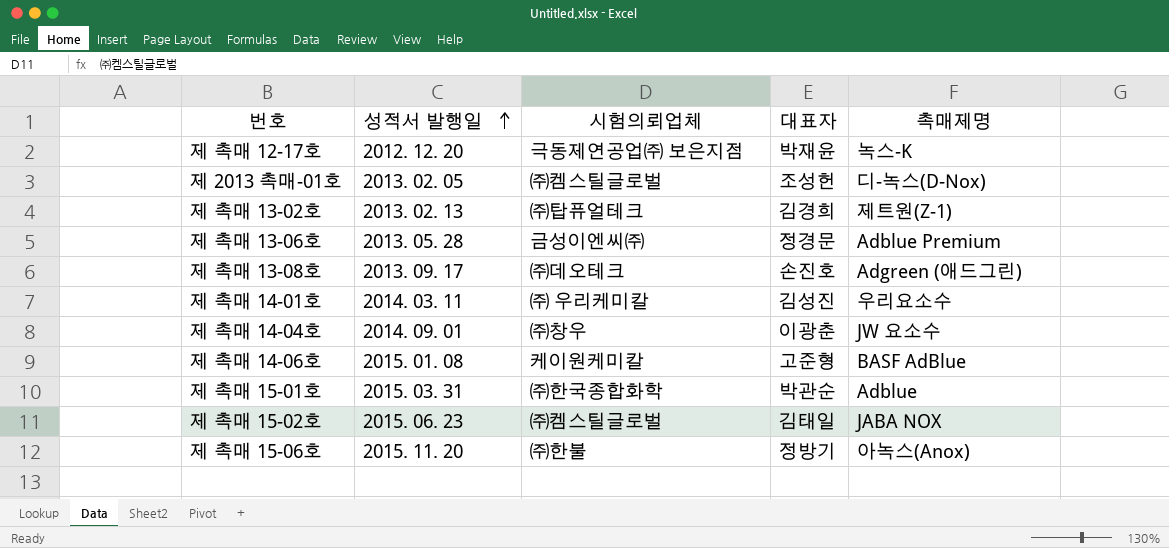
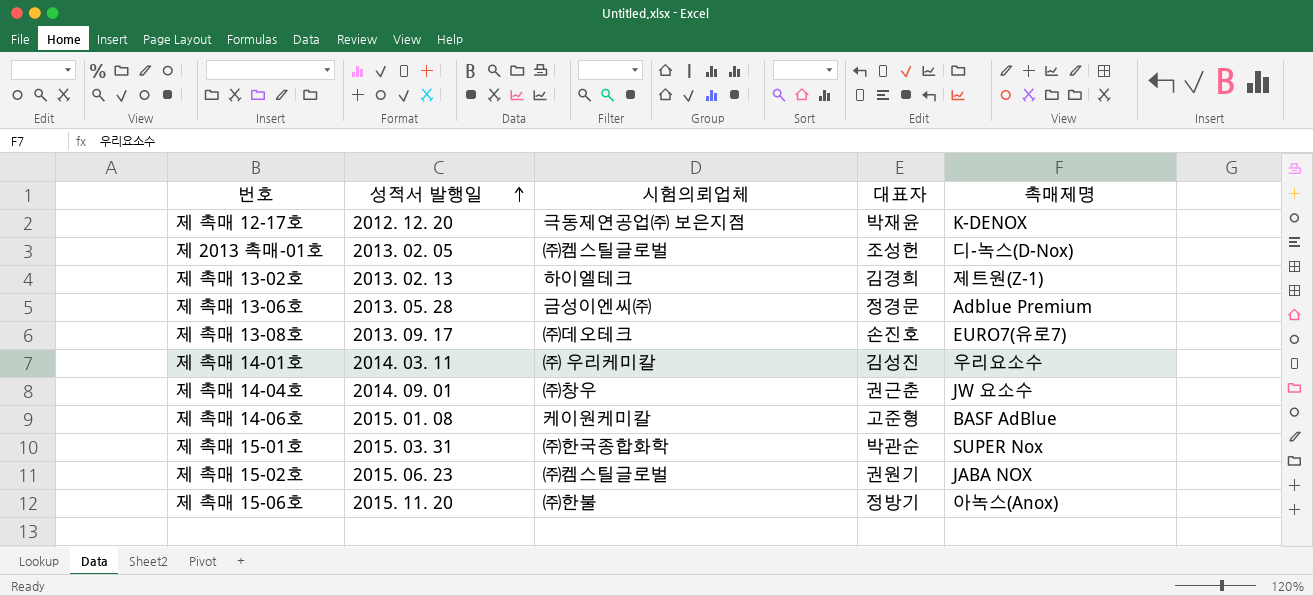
제 촉매 12-17호 | 촉매제명: 녹스-K -> K-DENOX
제 촉매 13-02호 | 시험의뢰업체: ㈜탑퓨얼테크 -> 하이엘테크
제 촉매 13-08호 | 촉매제명: Adgreen (애드그린) -> EURO7(유로7)
제 촉매 14-04호 | 대표자: 이광춘 -> 권근춘
제 촉매 15-01호 | 촉매제명: Adblue -> SUPER Nox
제 촉매 15-02호 | 대표자: 김태일 -> 권원기

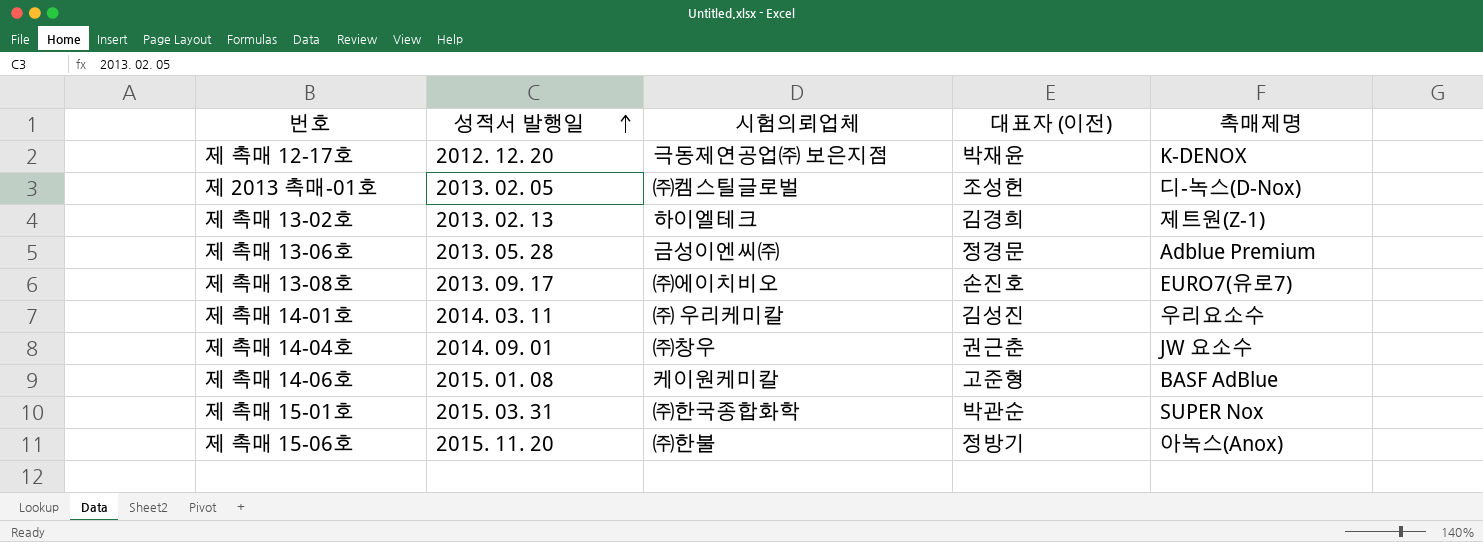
column name: 대표자 -> 대표자 (이전)
row 제 촉매 15-02호: 2015. 06. 23 | ㈜켐스틸글로벌 | 권원기 | JABA NOX -> none
제 촉매 13-08호 | 시험의뢰업체: ㈜데오테크 -> ㈜에이치비오

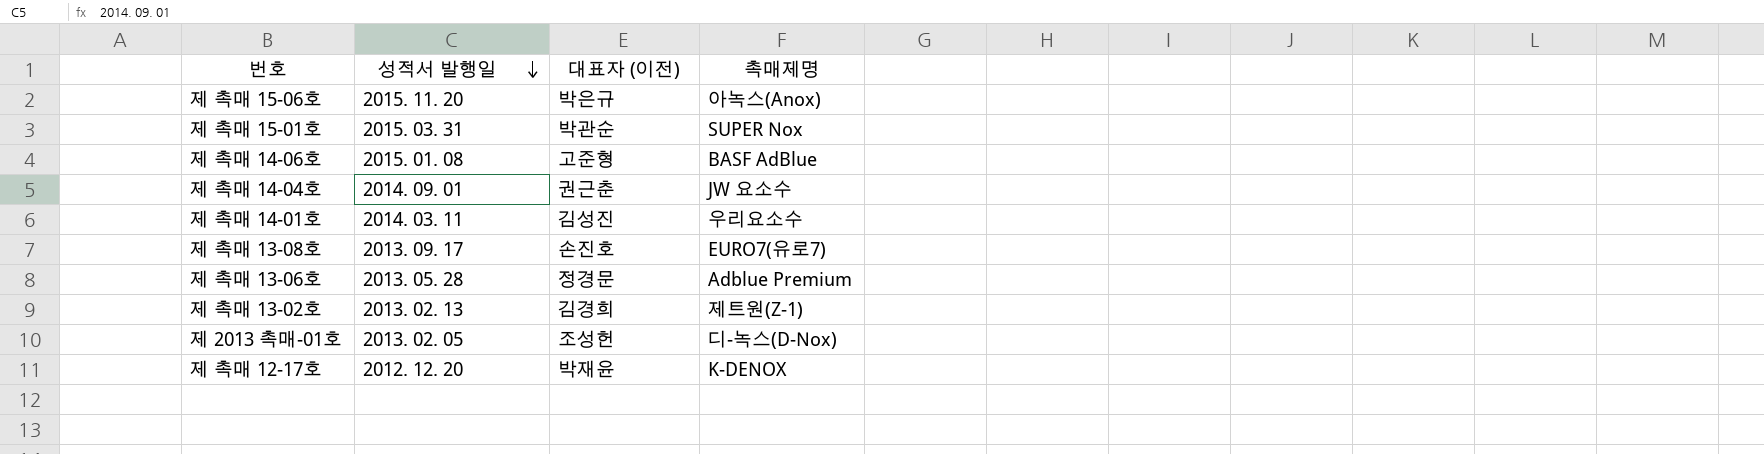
row order: 성적서 발행일 ascending -> 성적서 발행일 descending
column 시험의뢰업체 | position: 3 -> none
제 촉매 15-06호 | 대표자 (이전): 정방기 -> 박은규

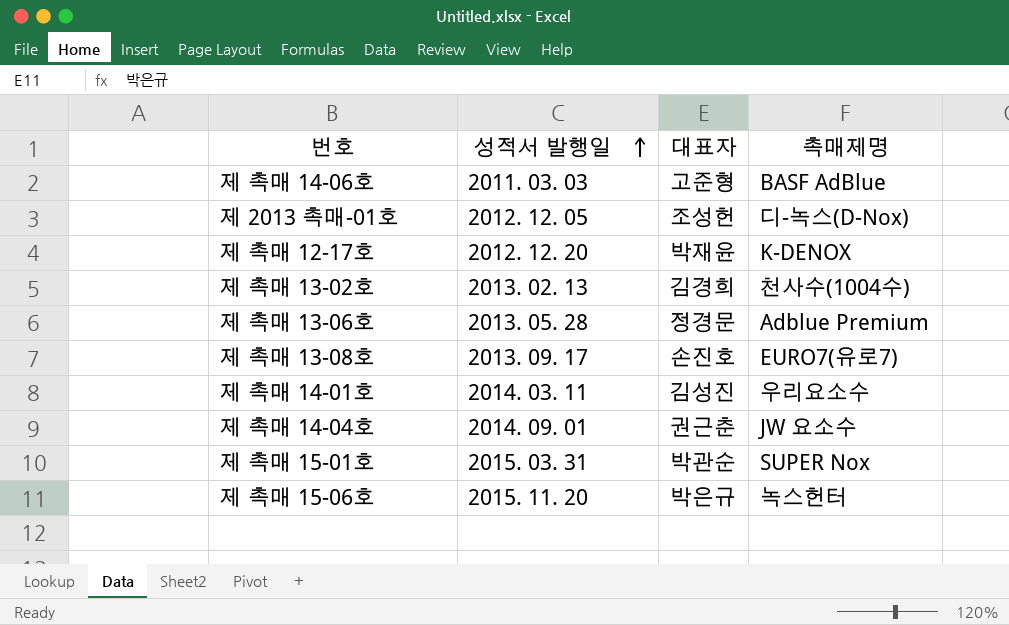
row order: 성적서 발행일 descending -> 성적서 발행일 ascending
column name: 대표자 (이전) -> 대표자
제 촉매 14-06호 | 성적서 발행일: 2015. 01. 08 -> 2011. 03. 03
제 2013 촉매-01호 | 성적서 발행일: 2013. 02. 05 -> 2012. 12. 05
제 촉매 13-02호 | 촉매제명: 제트원(Z-1) -> 천사수(1004수)
제 촉매 15-06호 | 촉매제명: 아녹스(Anox) -> 녹스헌터

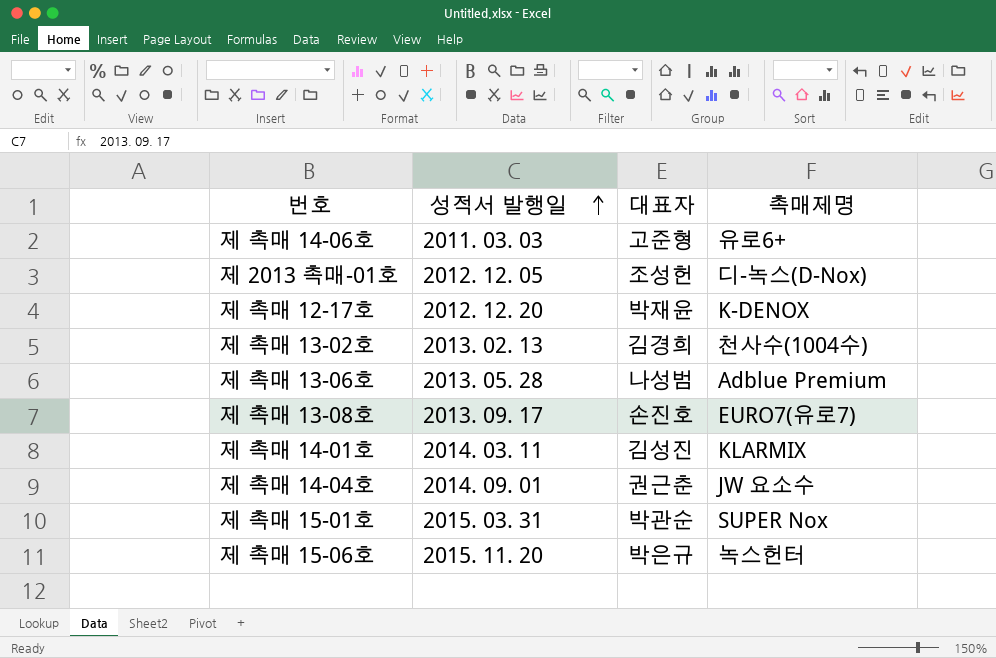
제 촉매 14-06호 | 촉매제명: BASF AdBlue -> 유로6+
제 촉매 13-06호 | 대표자: 정경문 -> 나성범
제 촉매 14-01호 | 촉매제명: 우리요소수 -> KLARMIX

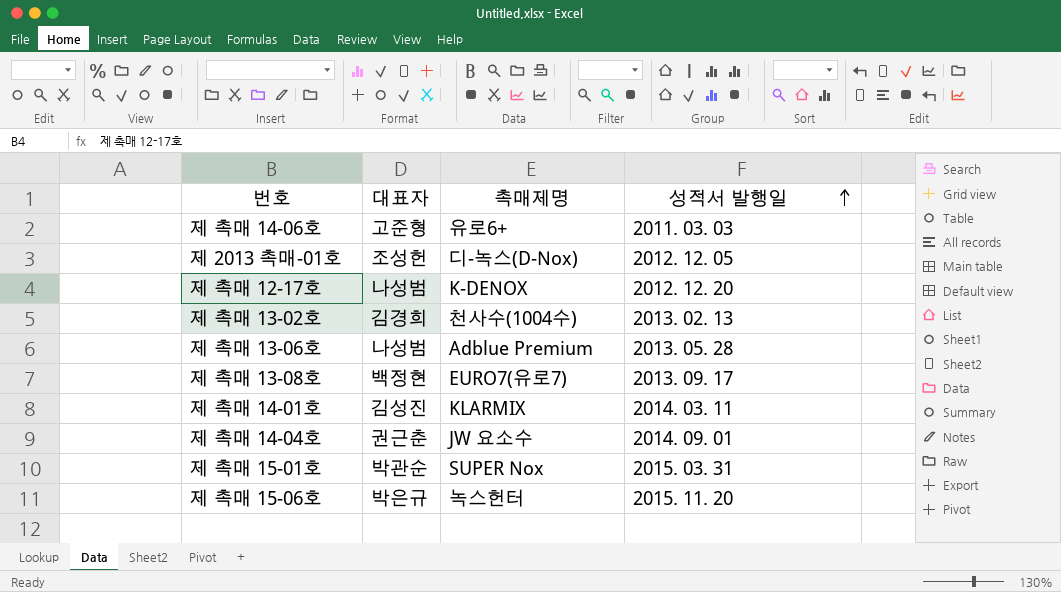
column 성적서 발행일 | position: 2 -> 4
제 촉매 12-17호 | 대표자: 박재윤 -> 나성범
제 촉매 13-08호 | 대표자: 손진호 -> 백정현

